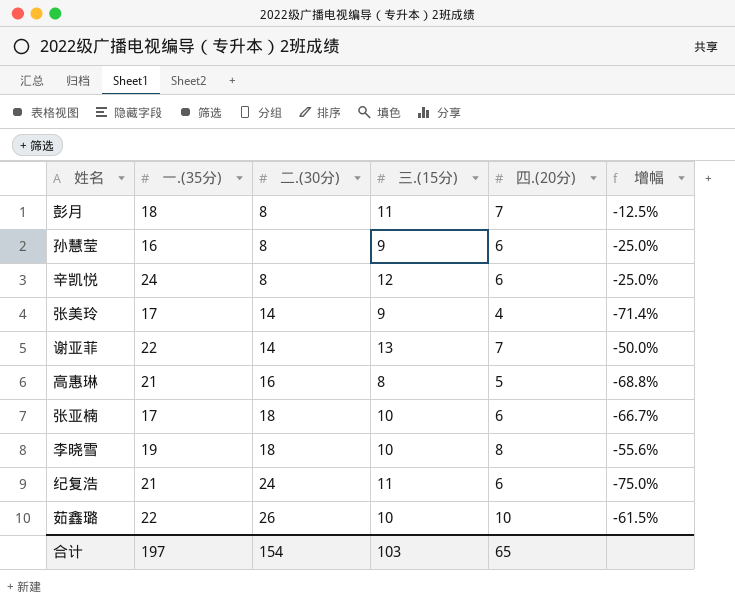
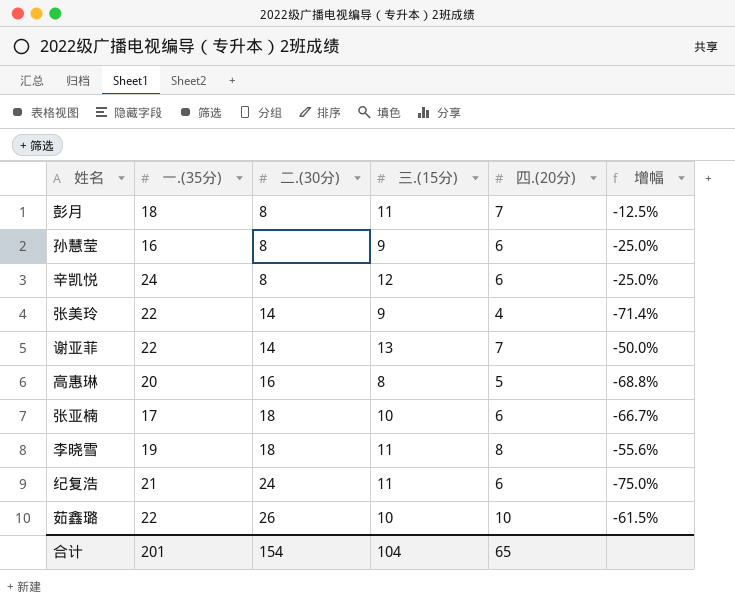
张美玲 | 一.(35分): 17 -> 22
高惠琳 | 一.(35分): 21 -> 20
李晓雪 | 三.(15分): 10 -> 11
合计 | 一.(35分): 197 -> 201
合计 | 三.(15分): 103 -> 104

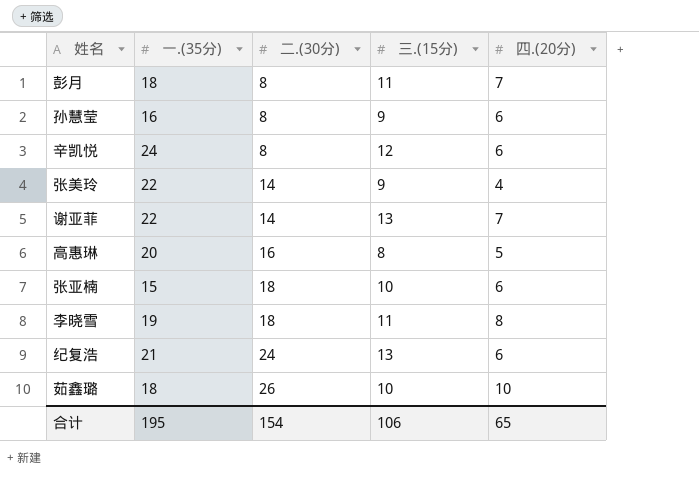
column 增幅 | formula: ([四.(20分)] - [二.(30分)]) / [二.(30分)] -> none
张亚楠 | 一.(35分): 17 -> 15
纪复浩 | 三.(15分): 11 -> 13
茹鑫璐 | 一.(35分): 22 -> 18
合计 | 一.(35分): 201 -> 195
合计 | 三.(15分): 104 -> 106

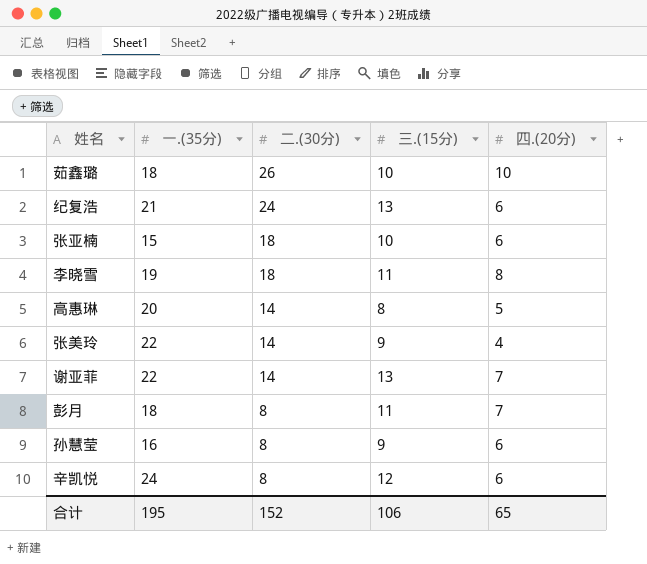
row order: 二.(30分) ascending -> 二.(30分) descending
高惠琳 | 二.(30分): 16 -> 14
合计 | 二.(30分): 154 -> 152

